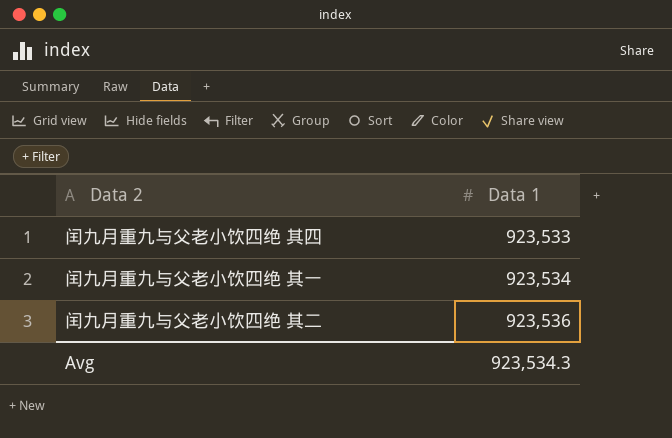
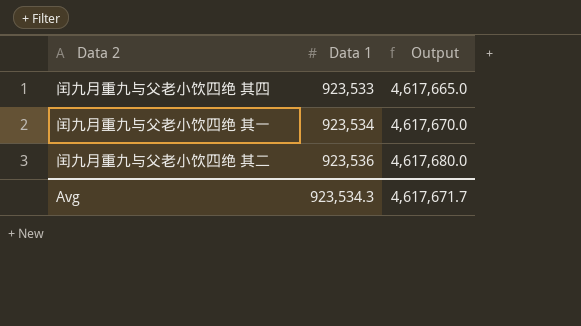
column Output | formula: none -> [Data 1] * 5

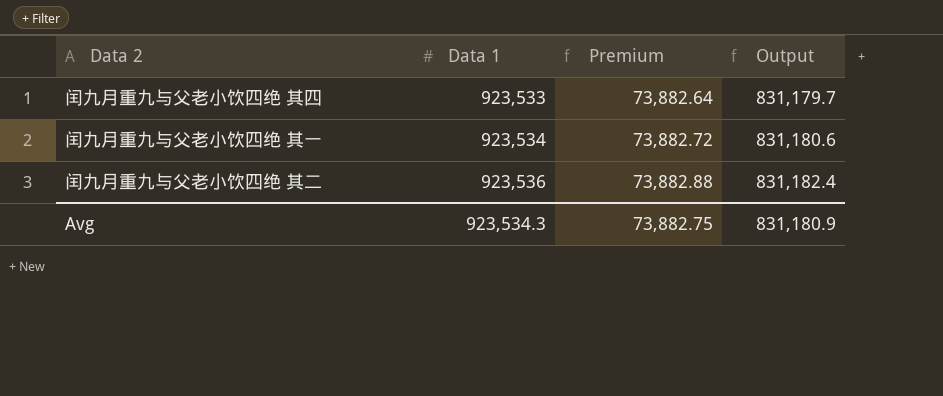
column Premium | formula: none -> [Data 1] * 0.08
column Output | formula: [Data 1] * 5 -> [Data 1] * 0.9
Avg | Output: 4,617,671.7 -> 831,180.9

